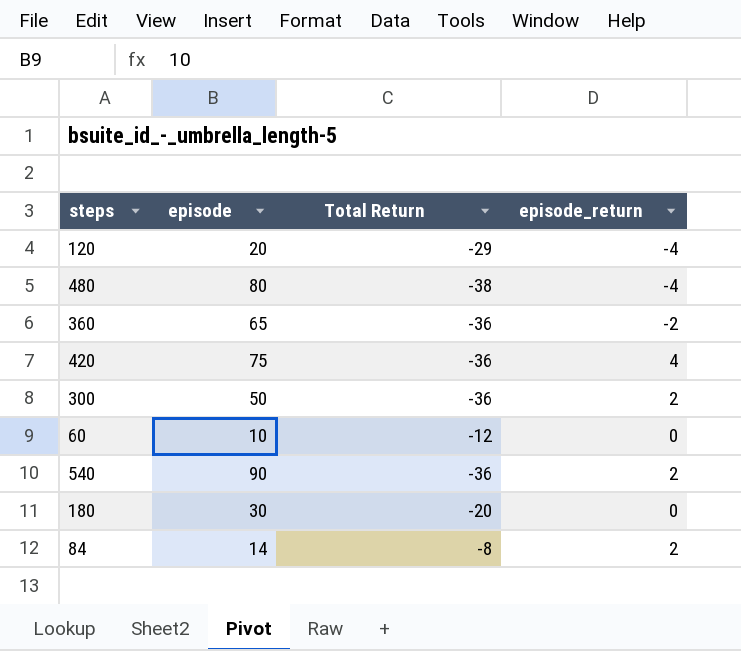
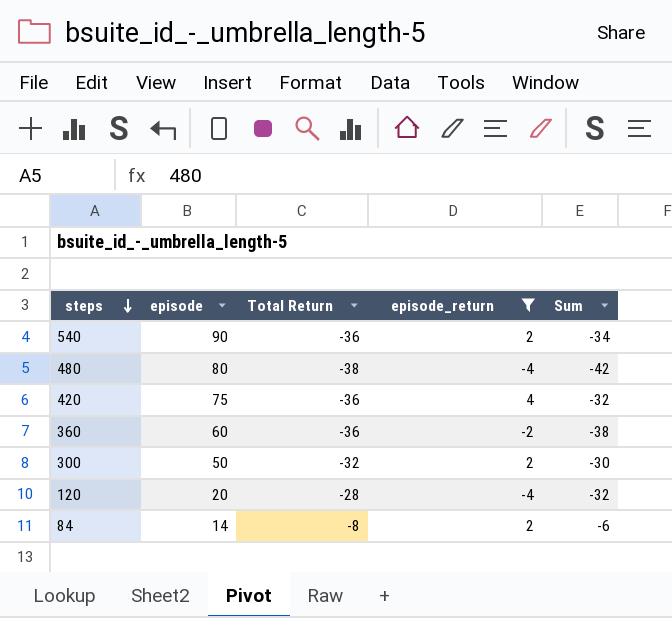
filter: none -> episode_return != 0
row order: none -> steps descending
column Sum | formula: none -> [Total Return] + [episode_return]
360 | episode: 65 -> 60
300 | Total Return: -36 -> -32
120 | Total Return: -29 -> -28

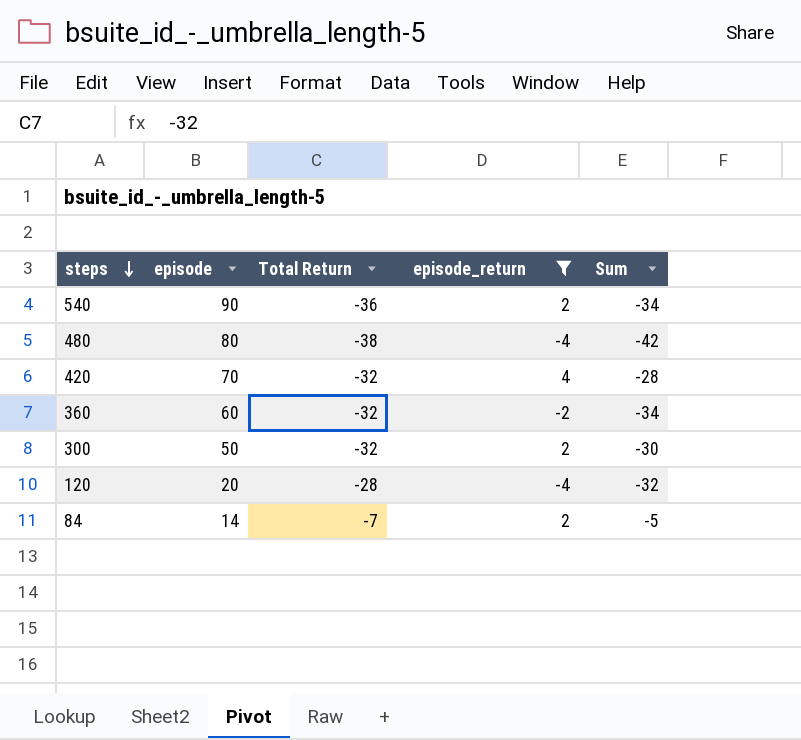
420 | episode: 75 -> 70
420 | Total Return: -36 -> -32
420 | Sum: -32 -> -28
360 | Total Return: -36 -> -32
360 | Sum: -38 -> -34
84 | Total Return: -8 -> -7
84 | Sum: -6 -> -5

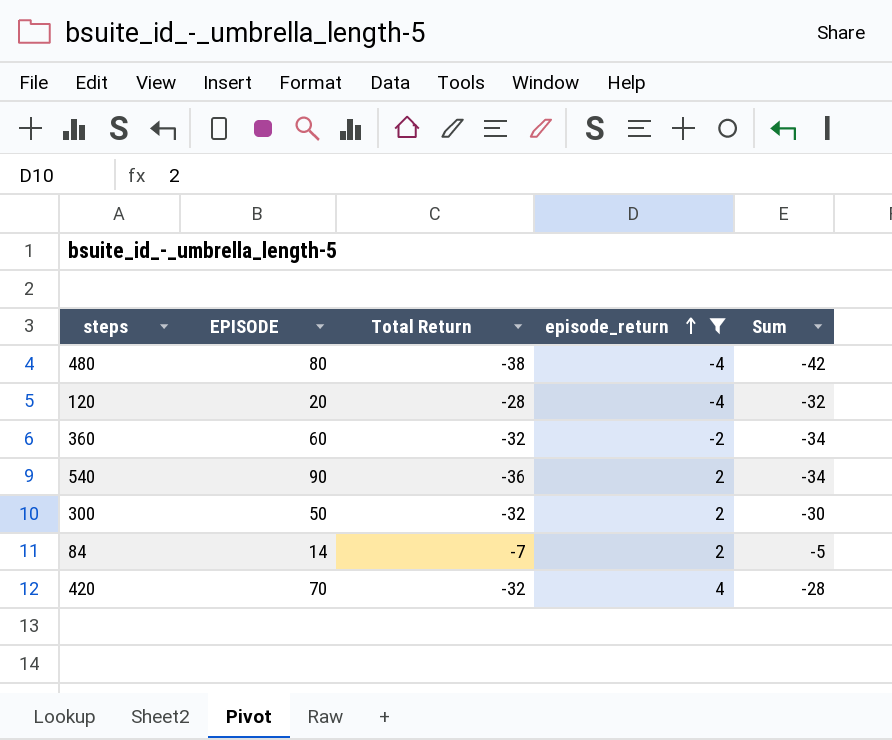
row order: steps descending -> episode_return ascending
column name: episode -> EPISODE

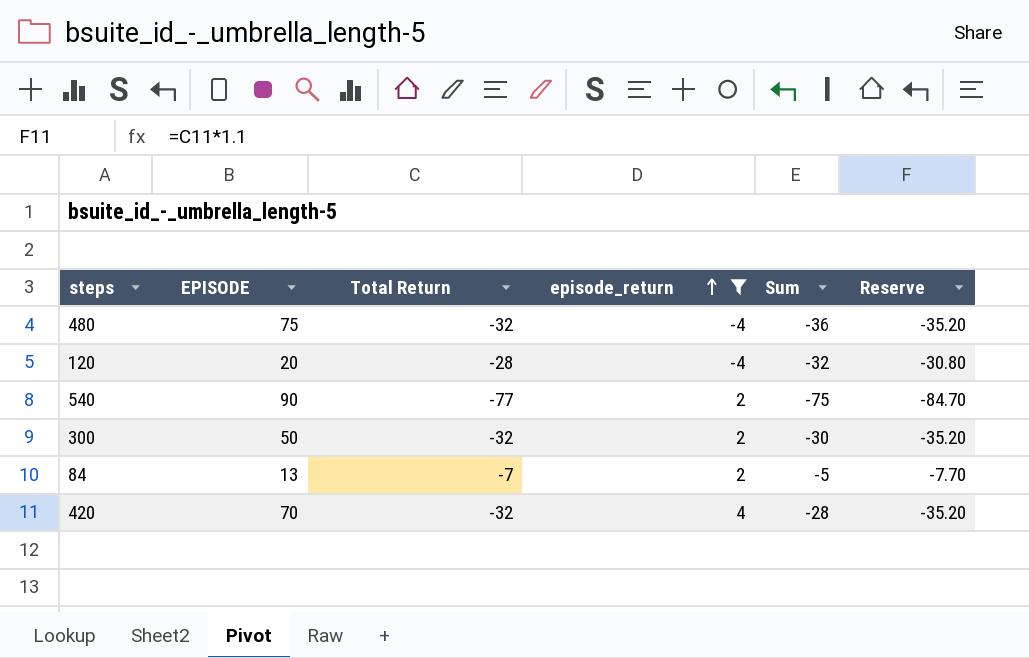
column Reserve | formula: none -> [Total Return] * 1.1
row 360: 60 | -32 | -2 | -34 -> none
480 | EPISODE: 80 -> 75
480 | Total Return: -38 -> -32
480 | Sum: -42 -> -36
540 | Total Return: -36 -> -77
540 | Sum: -34 -> -75
84 | EPISODE: 14 -> 13

